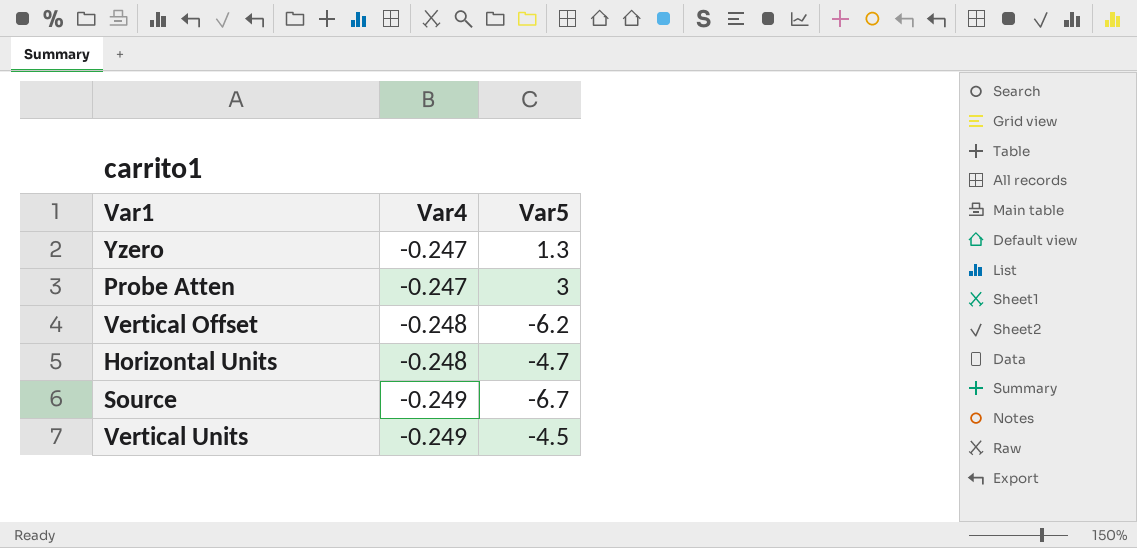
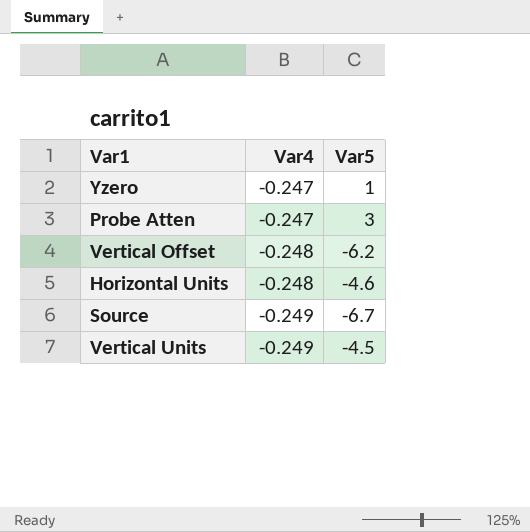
Yzero | Var5: 1.3 -> 1
Horizontal Units | Var5: -4.7 -> -4.6

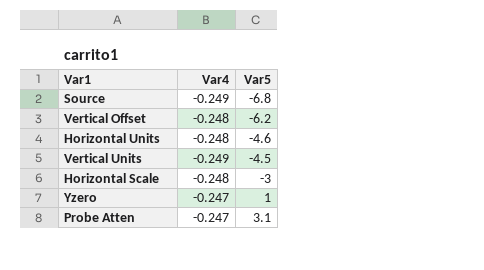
row order: Var4 descending -> Var5 ascending
Source | Var5: -6.7 -> -6.8
row Horizontal Scale: none -> -0.248 | -3
Probe Atten | Var5: 3 -> 3.1

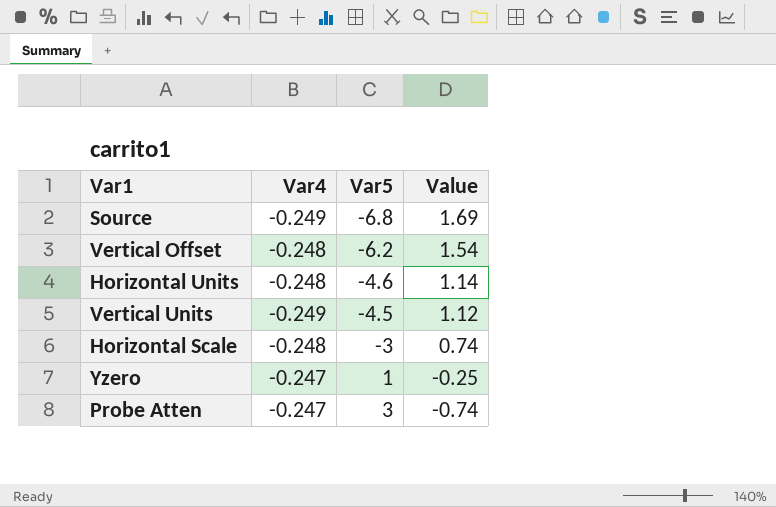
column Value | formula: none -> [Var4] * [Var5]
Probe Atten | Var5: 3.1 -> 3

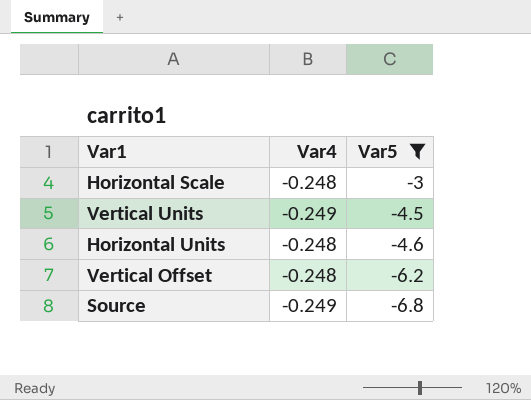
filter: none -> Var5 <= -3
row order: Var5 ascending -> Var5 descending
column Value | formula: [Var4] * [Var5] -> none

